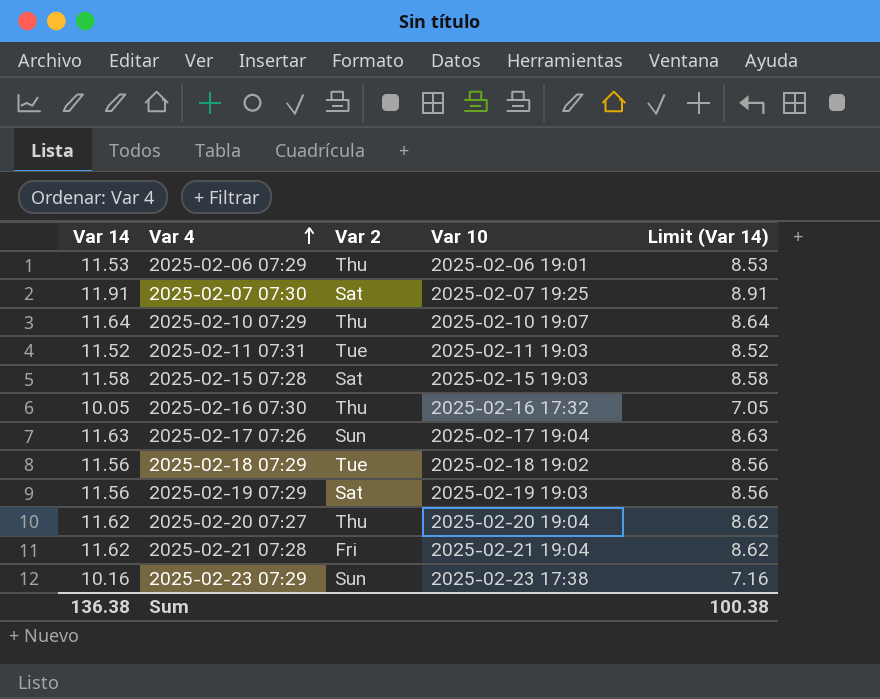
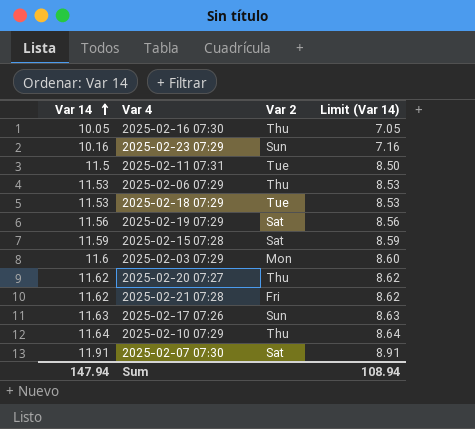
row order: Var 4 ascending -> Var 14 ascending
column Var 10 | position: 4 -> none
2025-02-11 07:31 | Var 14: 11.52 -> 11.5
2025-02-11 07:31 | Limit (Var 14): 8.52 -> 8.50
2025-02-18 07:29 | Var 14: 11.56 -> 11.53
2025-02-18 07:29 | Limit (Var 14): 8.56 -> 8.53
2025-02-15 07:28 | Var 14: 11.58 -> 11.59
2025-02-15 07:28 | Limit (Var 14): 8.58 -> 8.59
row 2025-02-03 07:29: none -> 11.6 | Mon | 8.60
Sum | Var 14: 136.38 -> 147.94
Sum | Limit (Var 14): 100.38 -> 108.94

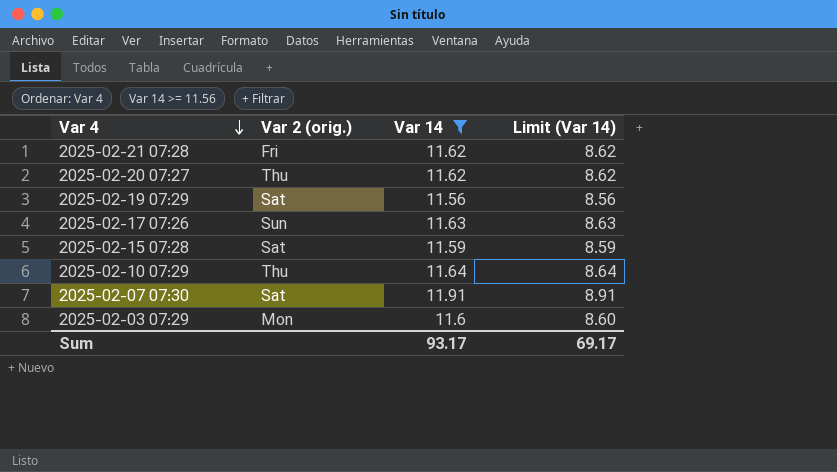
filter: none -> Var 14 >= 11.56
row order: Var 14 ascending -> Var 4 descending
column name: Var 2 -> Var 2 (orig.)
column Var 14 | position: 1 -> 3
Sum | Var 14: 147.94 -> 93.17
Sum | Limit (Var 14): 108.94 -> 69.17

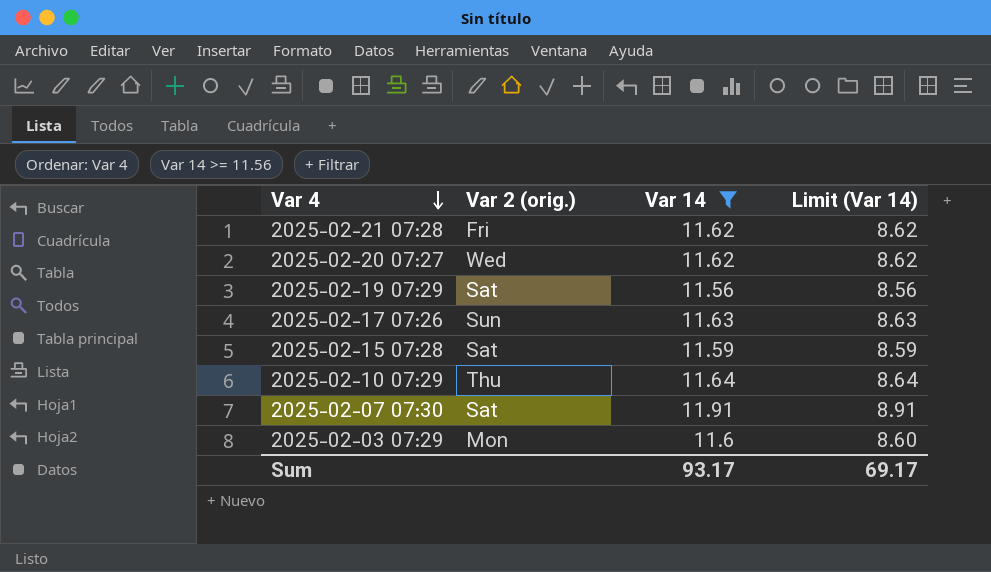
2025-02-20 07:27 | Var 2 (orig.): Thu -> Wed

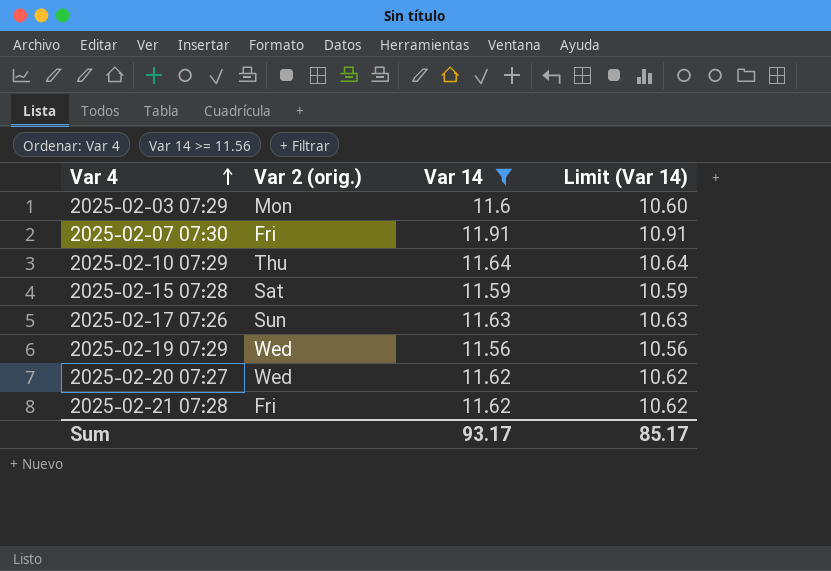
row order: Var 4 descending -> Var 4 ascending
column Limit (Var 14) | formula: [Var 14] - 3 -> [Var 14] - 1
2025-02-07 07:30 | Var 2 (orig.): Sat -> Fri
2025-02-19 07:29 | Var 2 (orig.): Sat -> Wed
Sum | Limit (Var 14): 69.17 -> 85.17

